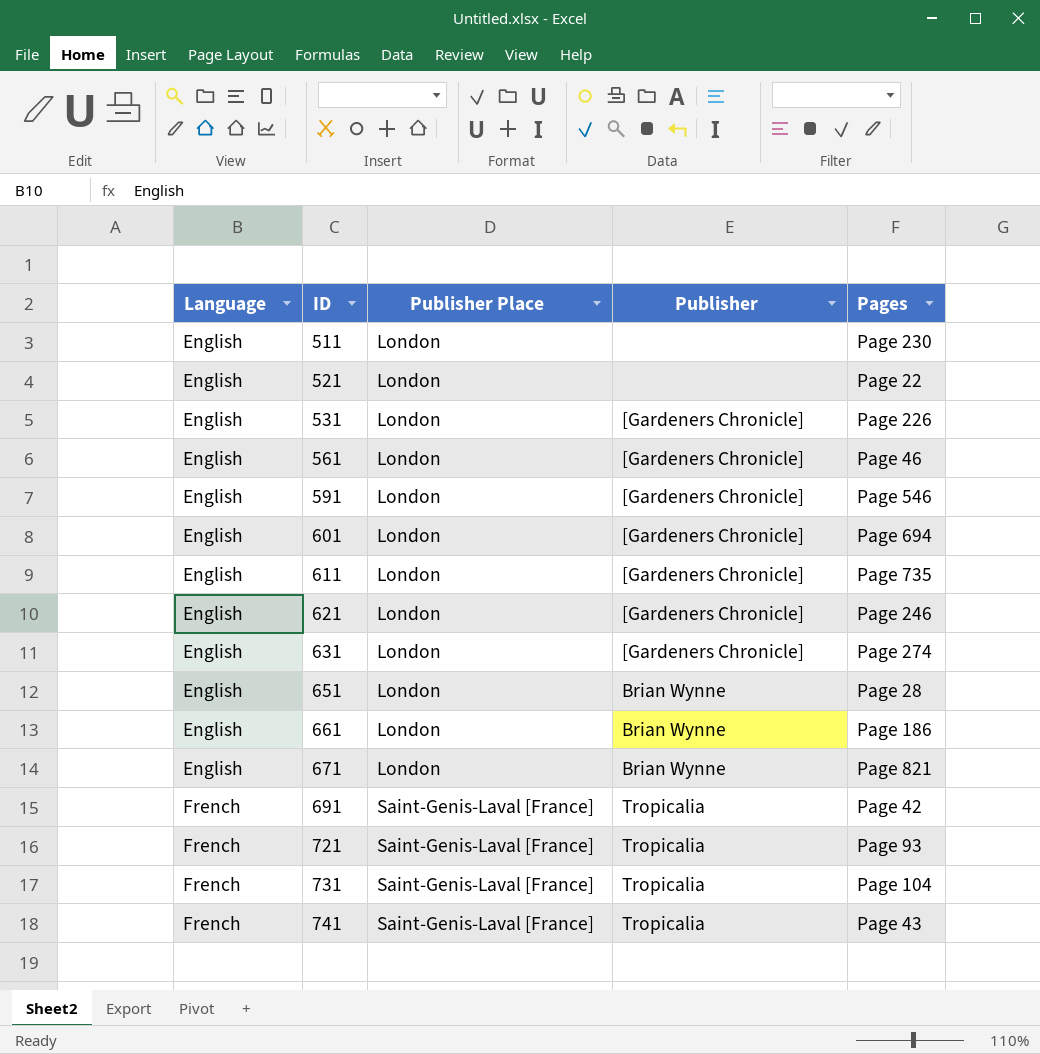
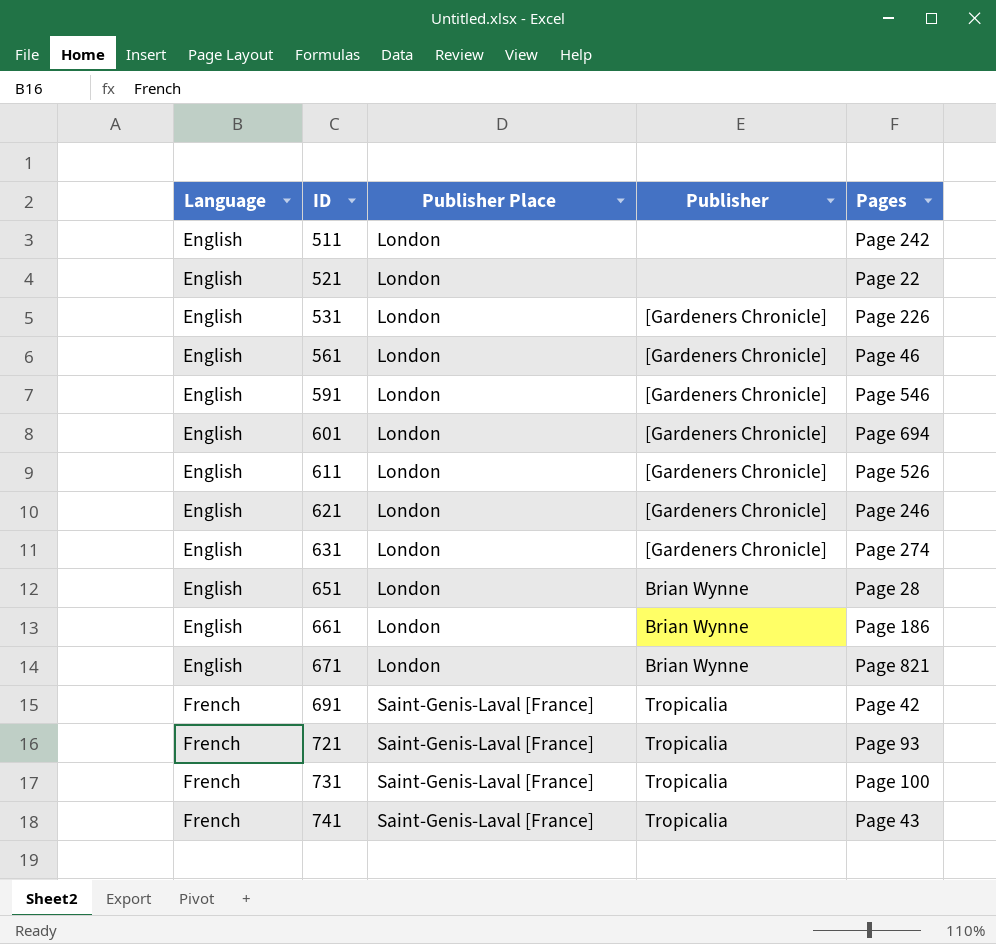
511 | Pages: Page 230 -> Page 242
611 | Pages: Page 735 -> Page 526
731 | Pages: Page 104 -> Page 100

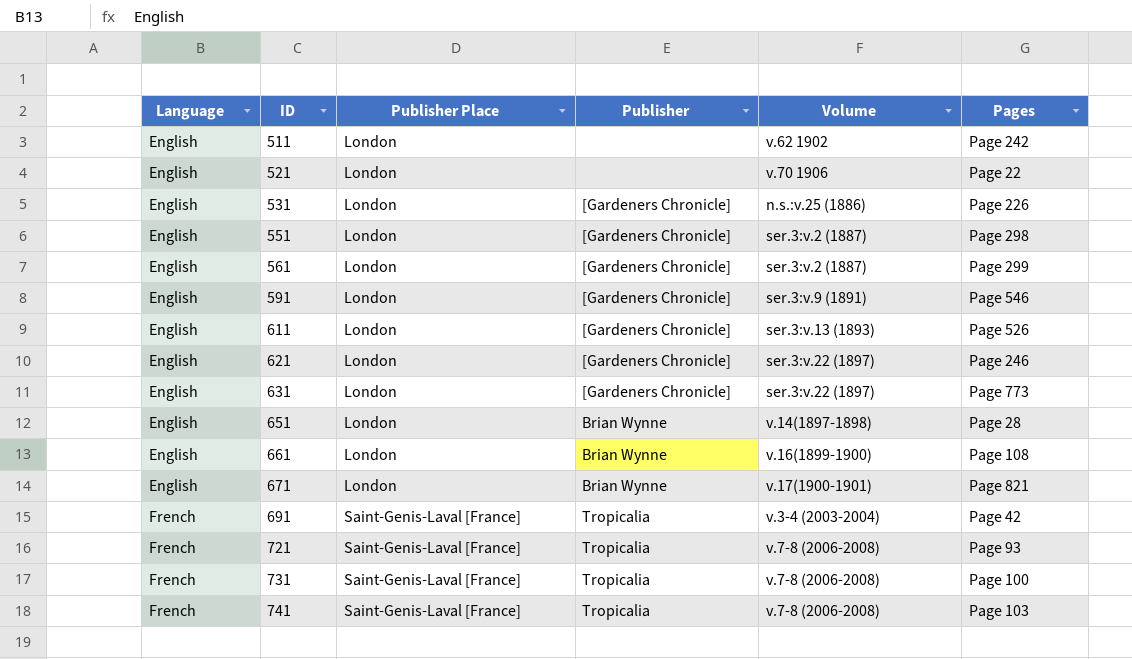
column Volume | position: none -> 5
row 601: English | London | [Gardeners Chronicle] | Page 694 -> none
row 551: none -> English | London | [Gardeners Chronicle] | ser.3:v.2 (1887) | Page 298
561 | Pages: Page 46 -> Page 299
631 | Pages: Page 274 -> Page 773
661 | Pages: Page 186 -> Page 108
741 | Pages: Page 43 -> Page 103

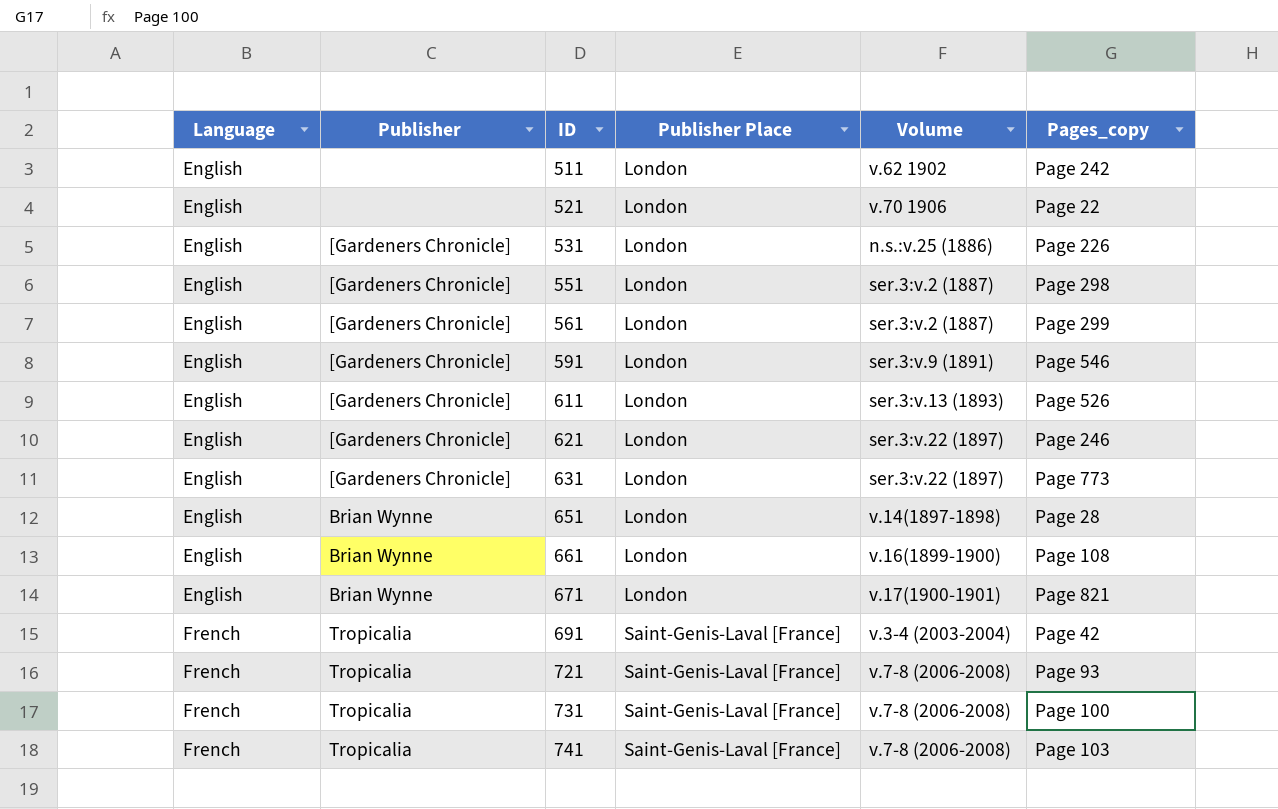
column Publisher | position: 4 -> 2
column name: Pages -> Pages_copy

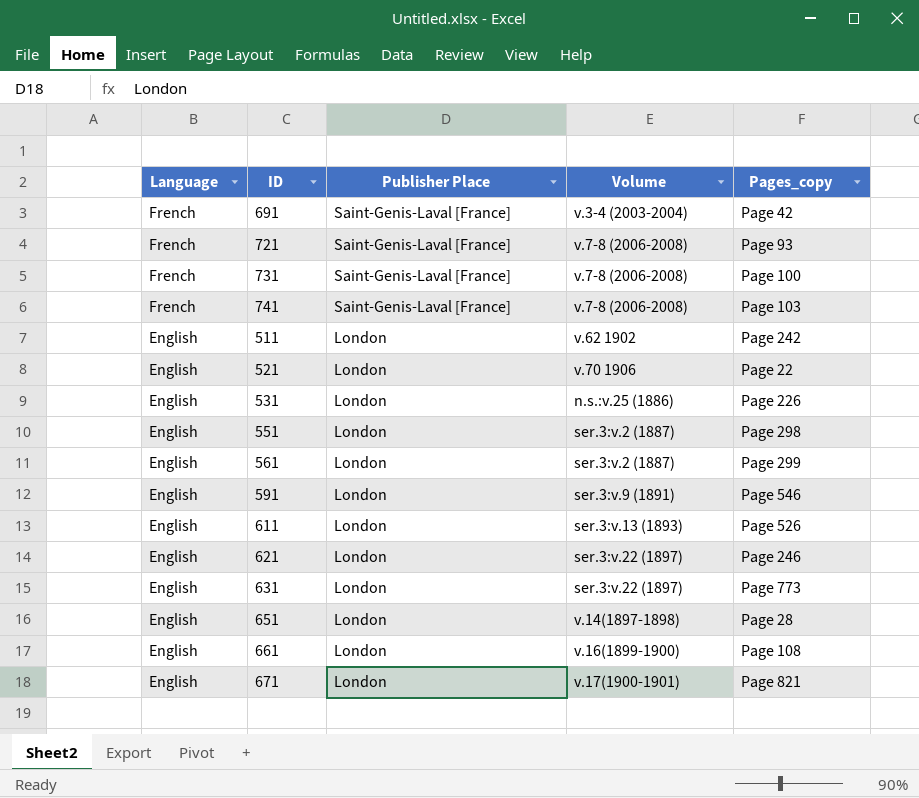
row order: Language ascending -> Language descending
column Publisher | position: 2 -> none

